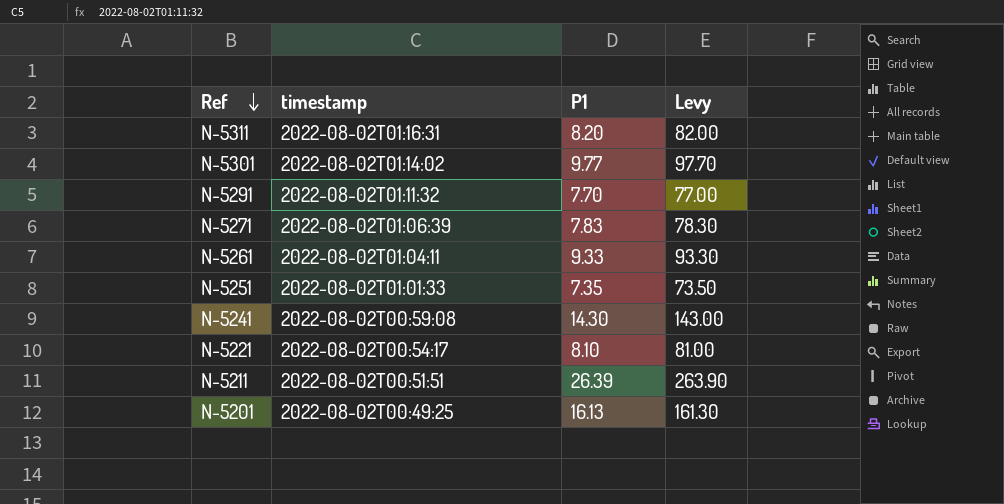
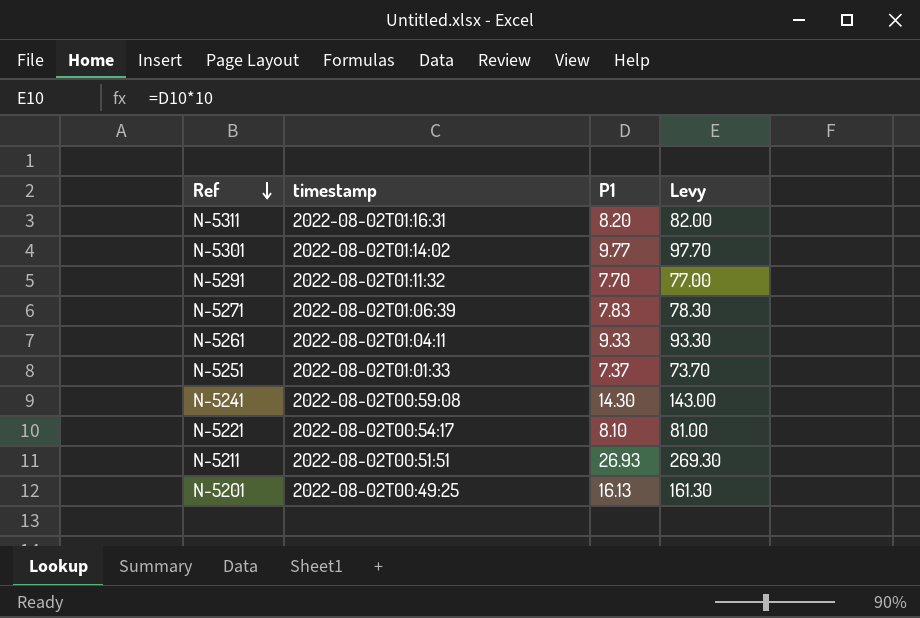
N-5251 | P1: 7.35 -> 7.37
N-5251 | Levy: 73.50 -> 73.70
N-5211 | P1: 26.39 -> 26.93
N-5211 | Levy: 263.90 -> 269.30

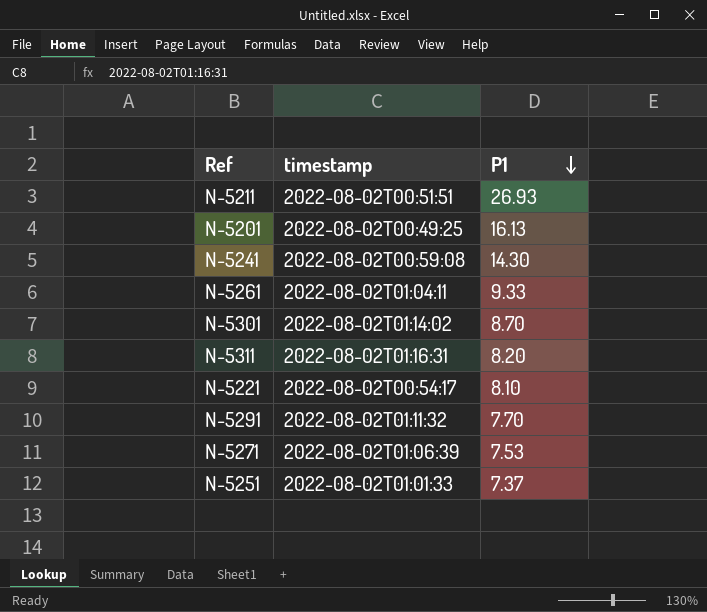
row order: Ref descending -> P1 descending
column Levy | formula: [P1] * 10 -> none
N-5301 | P1: 9.77 -> 8.70
N-5271 | P1: 7.83 -> 7.53

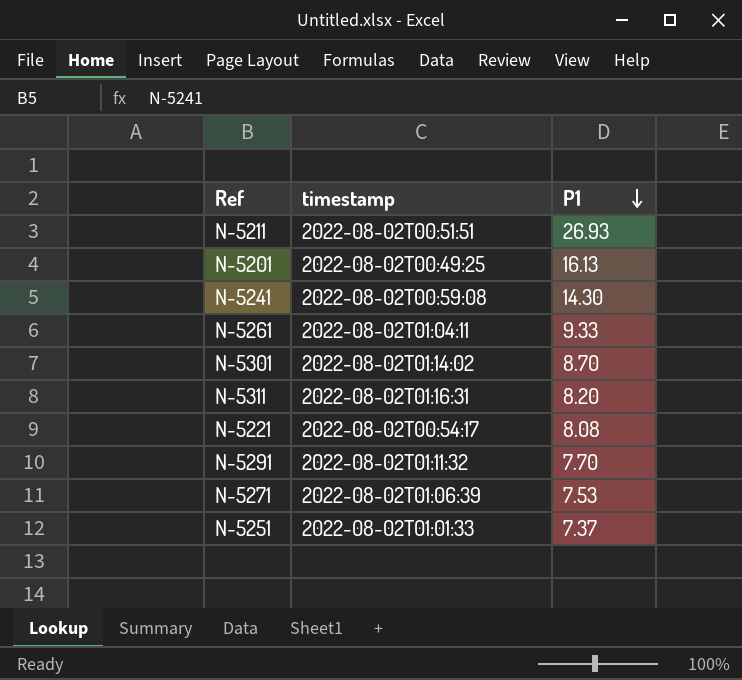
N-5221 | P1: 8.10 -> 8.08

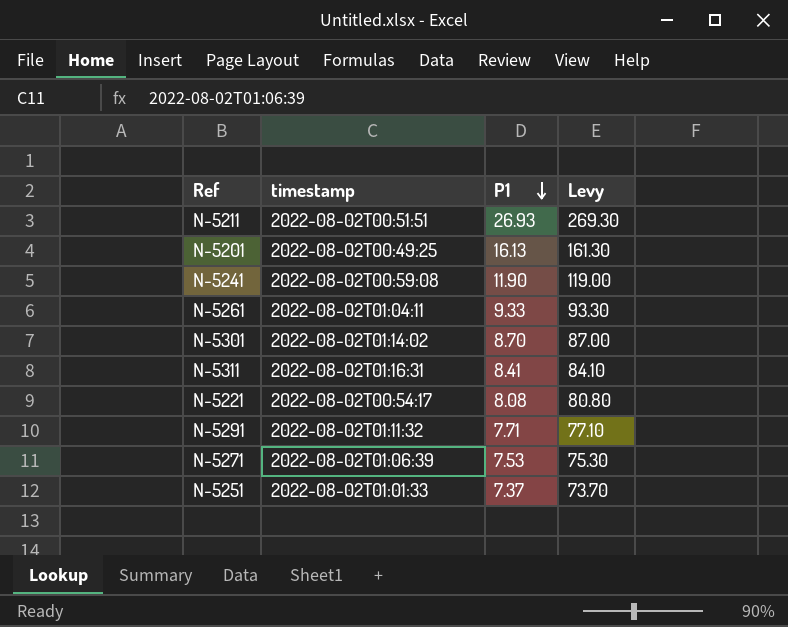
column Levy | formula: none -> [P1] * 10
N-5241 | P1: 14.30 -> 11.90
N-5311 | P1: 8.20 -> 8.41
N-5291 | P1: 7.70 -> 7.71

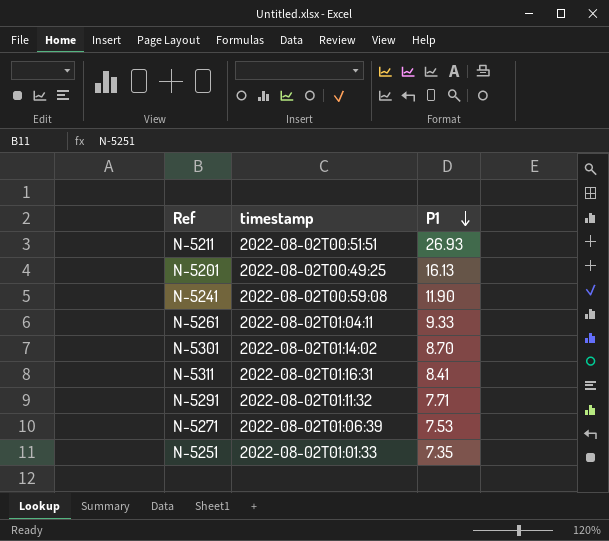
column Levy | formula: [P1] * 10 -> none
row N-5221: 2022-08-02T00:54:17 | 8.08 | 80.80 -> none
N-5251 | P1: 7.37 -> 7.35

